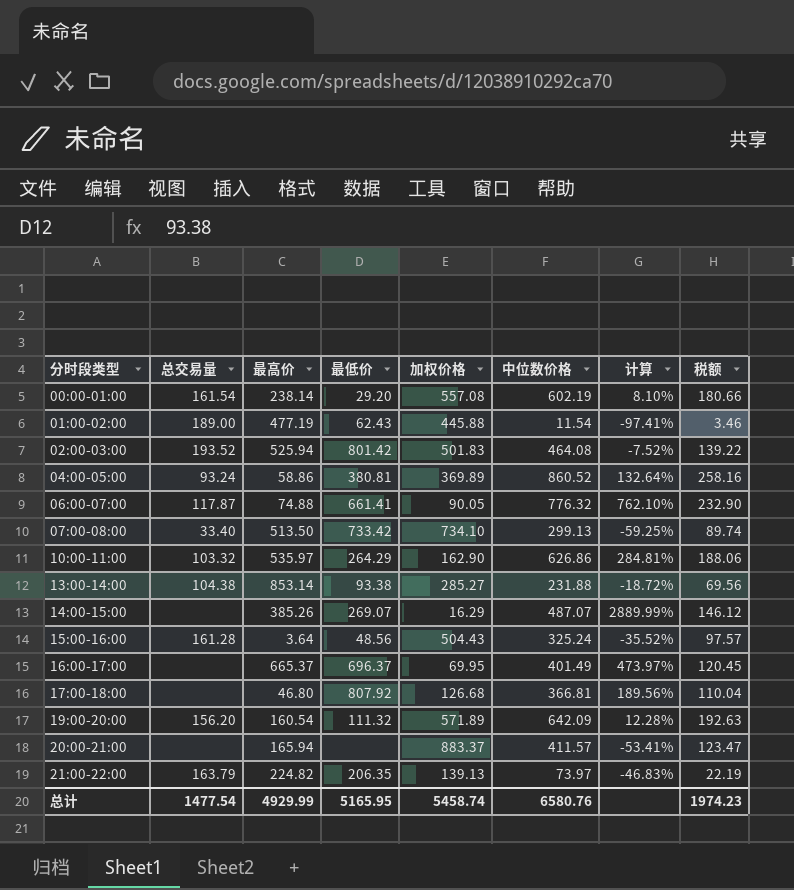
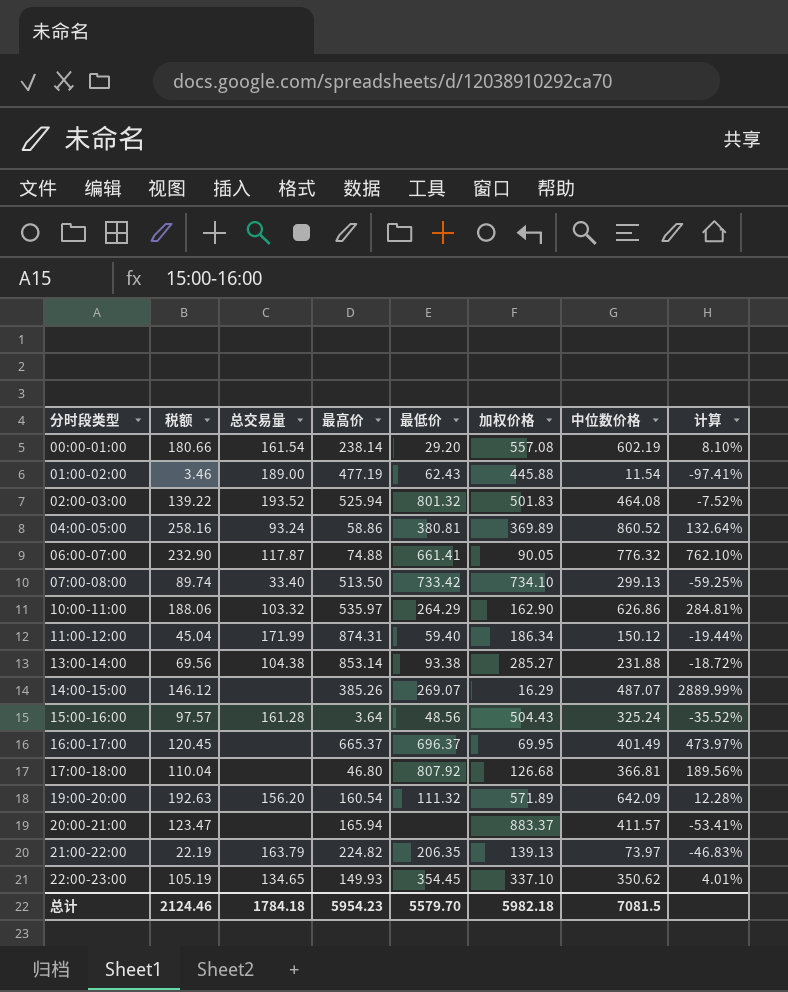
column 税额 | position: 8 -> 2
02:00-03:00 | 最低价: 801.42 -> 801.32
row 11:00-12:00: none -> 45.04 | 171.99 | 874.31 | 59.40 | 186.34 | 150.12 | -19.44%
row 22:00-23:00: none -> 105.19 | 134.65 | 149.93 | 354.45 | 337.10 | 350.62 | 4.01%
总计 | 税额: 1974.23 -> 2124.46
总计 | 总交易量: 1477.54 -> 1784.18
总计 | 最高价: 4929.99 -> 5954.23
总计 | 最低价: 5165.95 -> 5579.70
总计 | 加权价格: 5458.74 -> 5982.18
总计 | 中位数价格: 6580.76 -> 7081.5

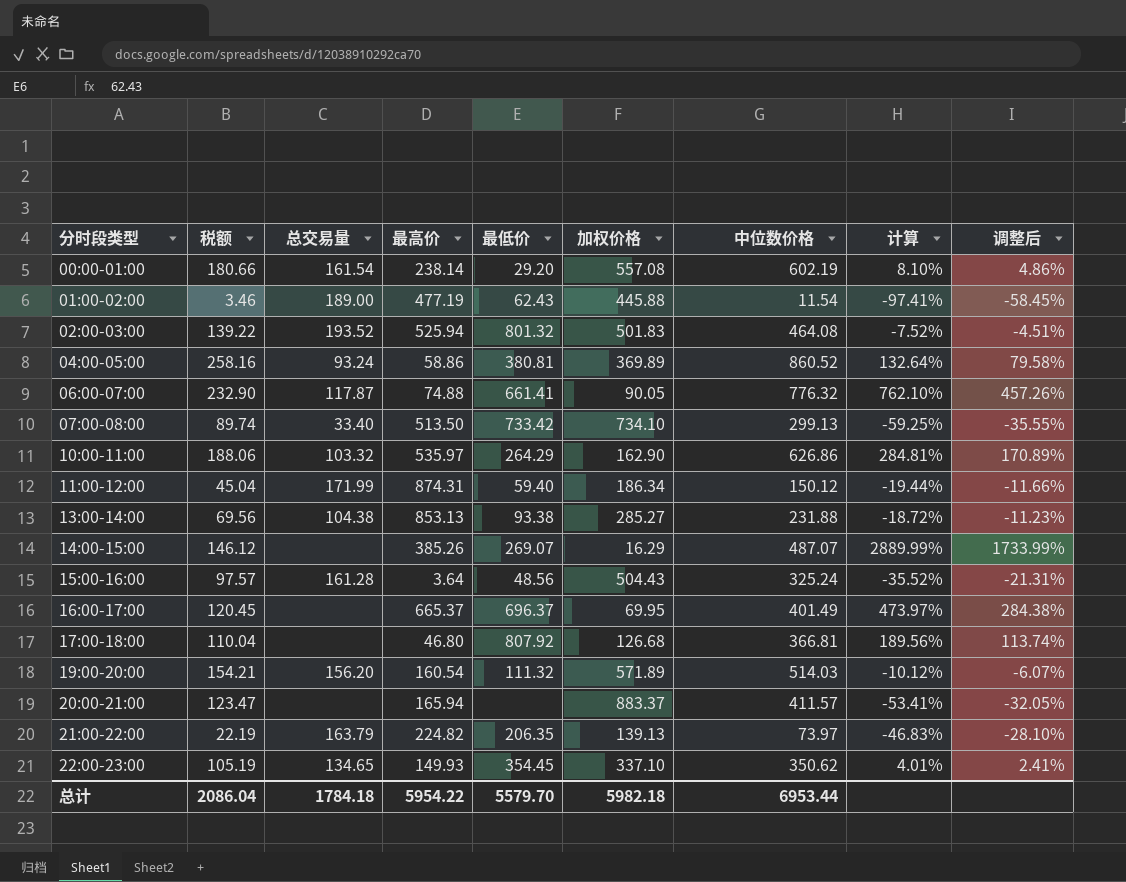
column 调整后 | formula: none -> [计算] * 0.6
13:00-14:00 | 最高价: 853.14 -> 853.13
19:00-20:00 | 税额: 192.63 -> 154.21
19:00-20:00 | 中位数价格: 642.09 -> 514.03
19:00-20:00 | 计算: 12.28% -> -10.12%
总计 | 税额: 2124.46 -> 2086.04
总计 | 最高价: 5954.23 -> 5954.22
总计 | 中位数价格: 7081.5 -> 6953.44

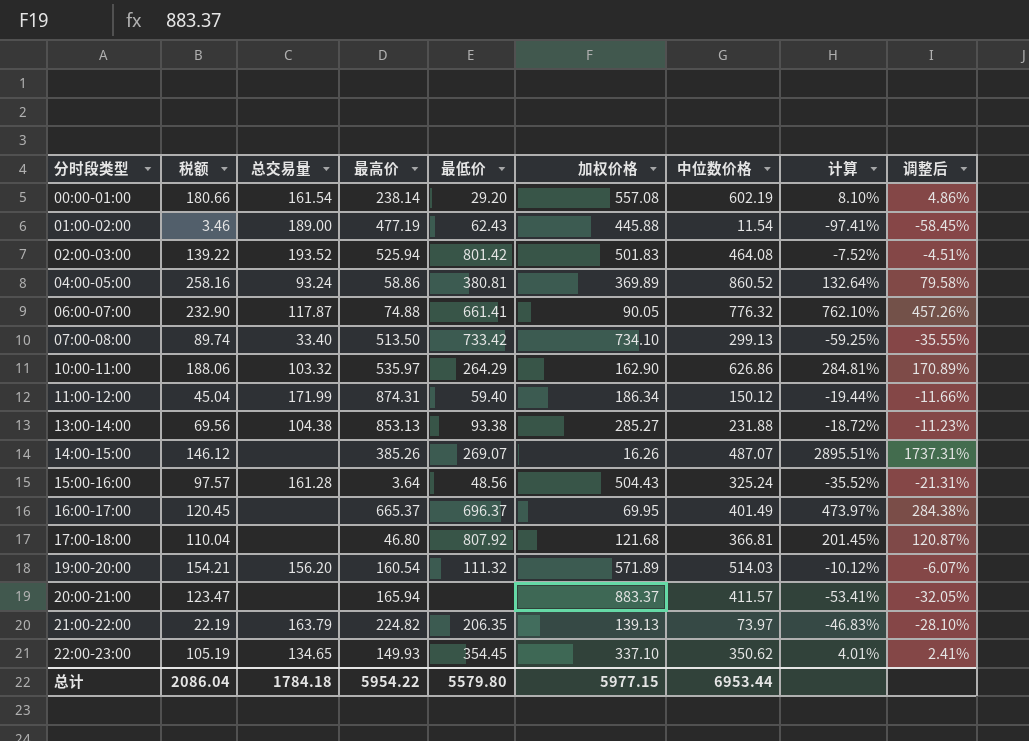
02:00-03:00 | 最低价: 801.32 -> 801.42
14:00-15:00 | 加权价格: 16.29 -> 16.26
14:00-15:00 | 计算: 2889.99% -> 2895.51%
14:00-15:00 | 调整后: 1733.99% -> 1737.31%
17:00-18:00 | 加权价格: 126.68 -> 121.68
17:00-18:00 | 计算: 189.56% -> 201.45%
17:00-18:00 | 调整后: 113.74% -> 120.87%
总计 | 最低价: 5579.70 -> 5579.80
总计 | 加权价格: 5982.18 -> 5977.15

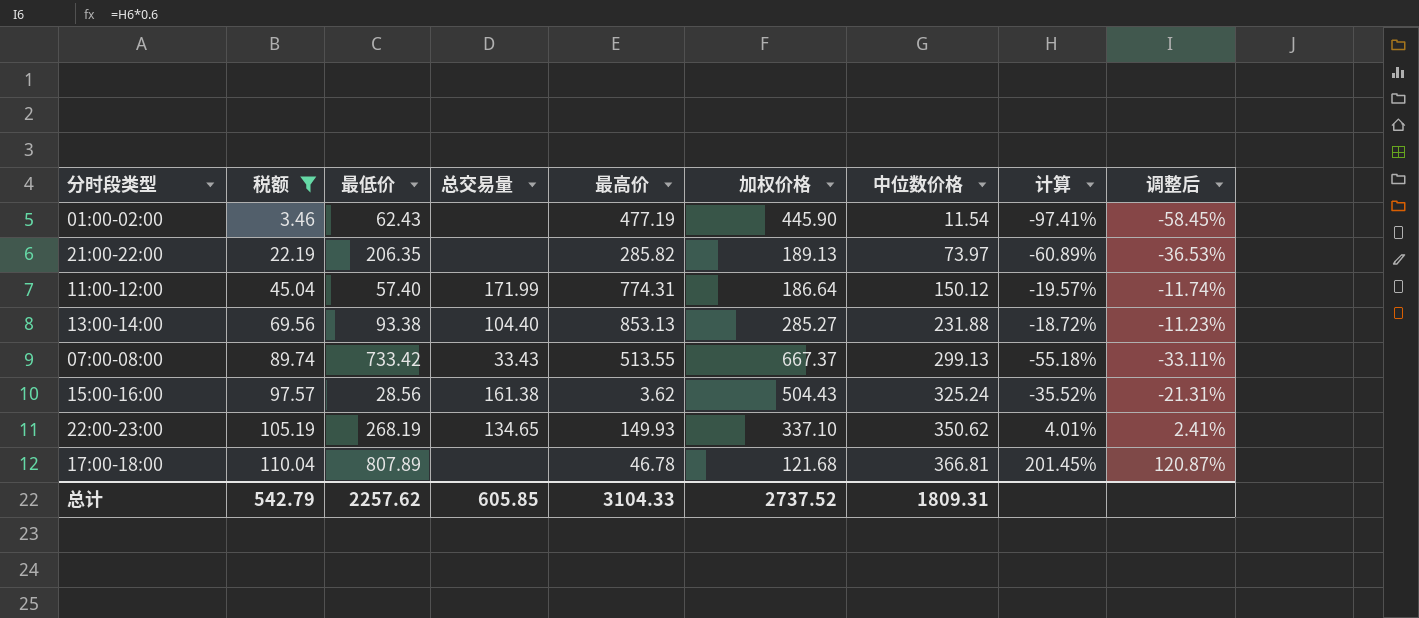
filter: none -> 税额 <= 110.04
row order: 分时段类型 ascending -> 税额 ascending
column 最低价 | position: 5 -> 3
01:00-02:00 | 总交易量: 189.00 -> none
01:00-02:00 | 加权价格: 445.88 -> 445.90
21:00-22:00 | 总交易量: 163.79 -> none
21:00-22:00 | 最高价: 224.82 -> 285.82
21:00-22:00 | 加权价格: 139.13 -> 189.13
21:00-22:00 | 计算: -46.83% -> -60.89%
21:00-22:00 | 调整后: -28.10% -> -36.53%
11:00-12:00 | 最低价: 59.40 -> 57.40
11:00-12:00 | 最高价: 874.31 -> 774.31
11:00-12:00 | 加权价格: 186.34 -> 186.64
11:00-12:00 | 计算: -19.44% -> -19.57%
11:00-12:00 | 调整后: -11.66% -> -11.74%
13:00-14:00 | 总交易量: 104.38 -> 104.40
07:00-08:00 | 总交易量: 33.40 -> 33.43
07:00-08:00 | 最高价: 513.50 -> 513.55
07:00-08:00 | 加权价格: 734.10 -> 667.37
07:00-08:00 | 计算: -59.25% -> -55.18%
07:00-08:00 | 调整后: -35.55% -> -33.11%
15:00-16:00 | 最低价: 48.56 -> 28.56
15:00-16:00 | 总交易量: 161.28 -> 161.38
15:00-16:00 | 最高价: 3.64 -> 3.62
22:00-23:00 | 最低价: 354.45 -> 268.19
17:00-18:00 | 最低价: 807.92 -> 807.89
17:00-18:00 | 最高价: 46.80 -> 46.78
总计 | 税额: 2086.04 -> 542.79
总计 | 最低价: 5579.80 -> 2257.62
总计 | 总交易量: 1784.18 -> 605.85
总计 | 最高价: 5954.22 -> 3104.33
总计 | 加权价格: 5977.15 -> 2737.52
总计 | 中位数价格: 6953.44 -> 1809.31

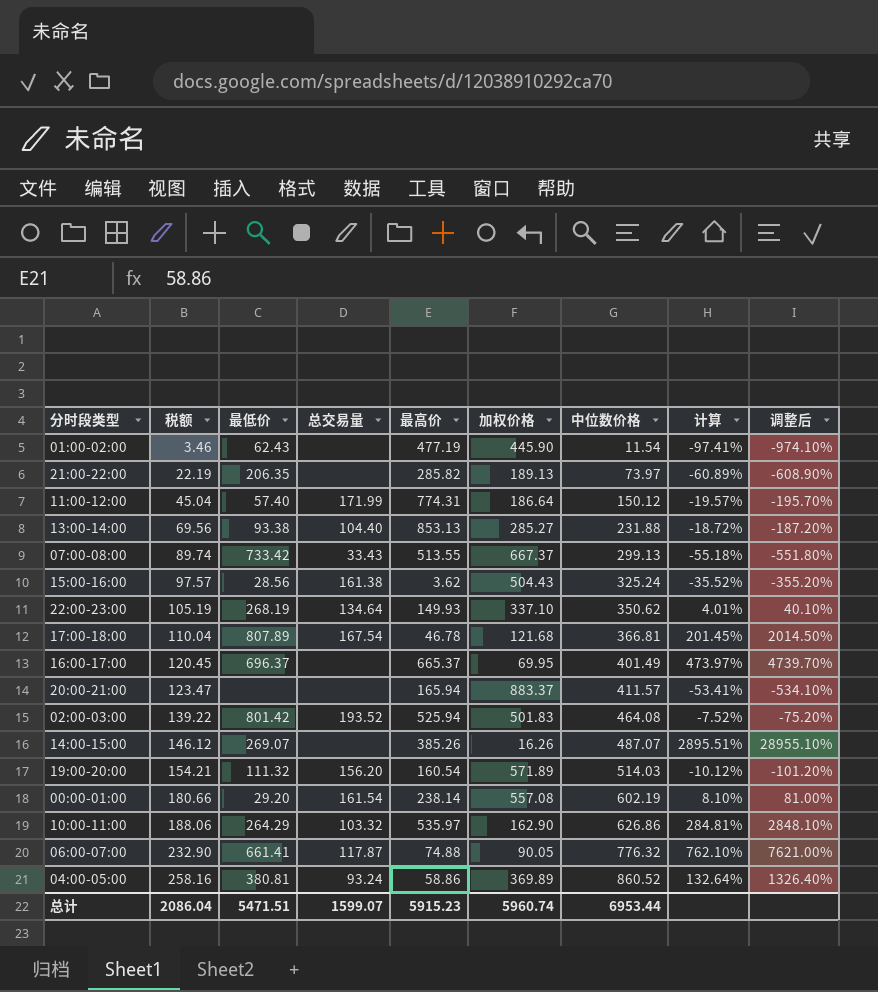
filter: 税额 <= 110.04 -> none
column 调整后 | formula: [计算] * 0.6 -> [计算] * 10
22:00-23:00 | 总交易量: 134.65 -> 134.64
17:00-18:00 | 总交易量: none -> 167.54
总计 | 税额: 542.79 -> 2086.04
总计 | 最低价: 2257.62 -> 5471.51
总计 | 总交易量: 605.85 -> 1599.07
总计 | 最高价: 3104.33 -> 5915.23
总计 | 加权价格: 2737.52 -> 5960.74
总计 | 中位数价格: 1809.31 -> 6953.44

